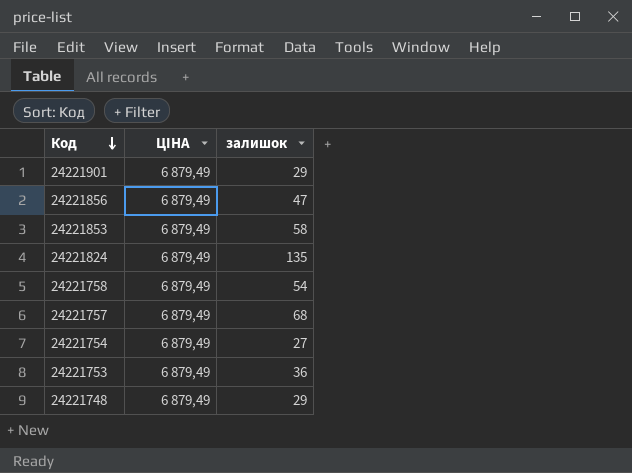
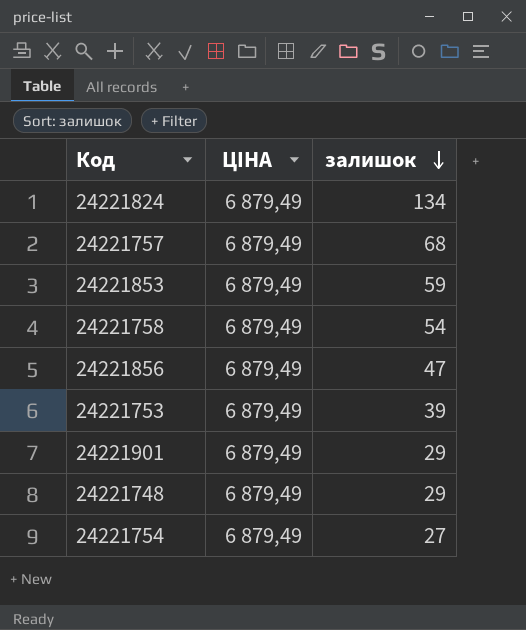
row order: Код descending -> залишок descending
24221824 | залишок: 135 -> 134
24221853 | залишок: 58 -> 59
24221753 | залишок: 36 -> 39

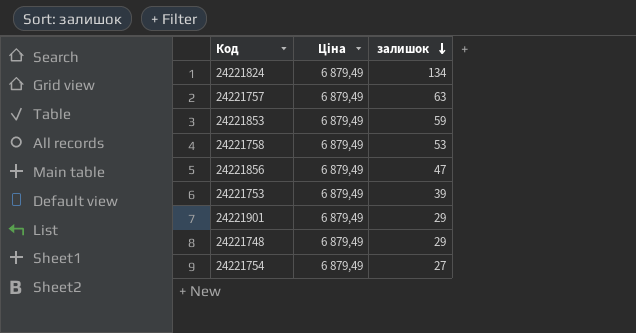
column name: ЦІНА -> Ціна
24221757 | залишок: 68 -> 63
24221758 | залишок: 54 -> 53

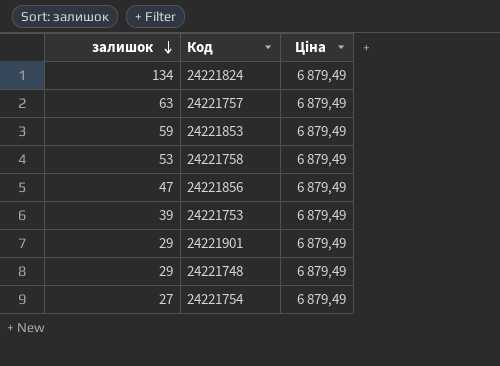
column залишок | position: 3 -> 1

